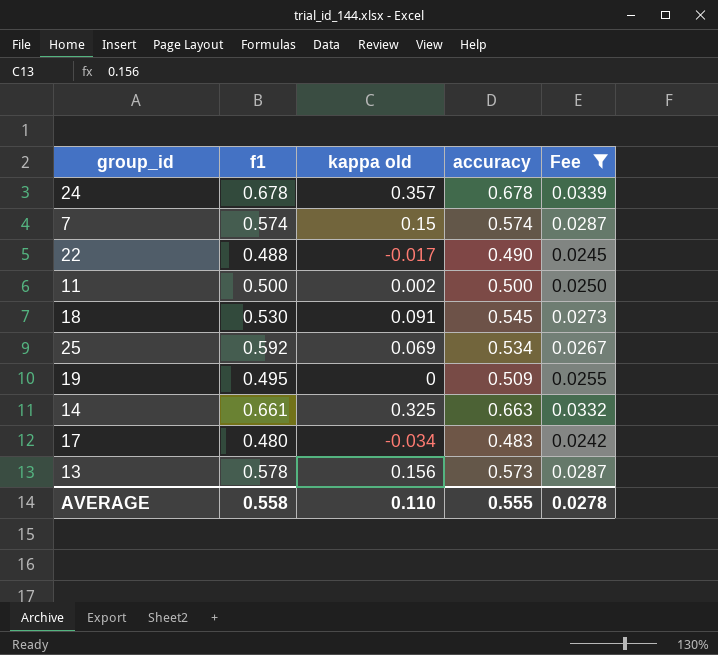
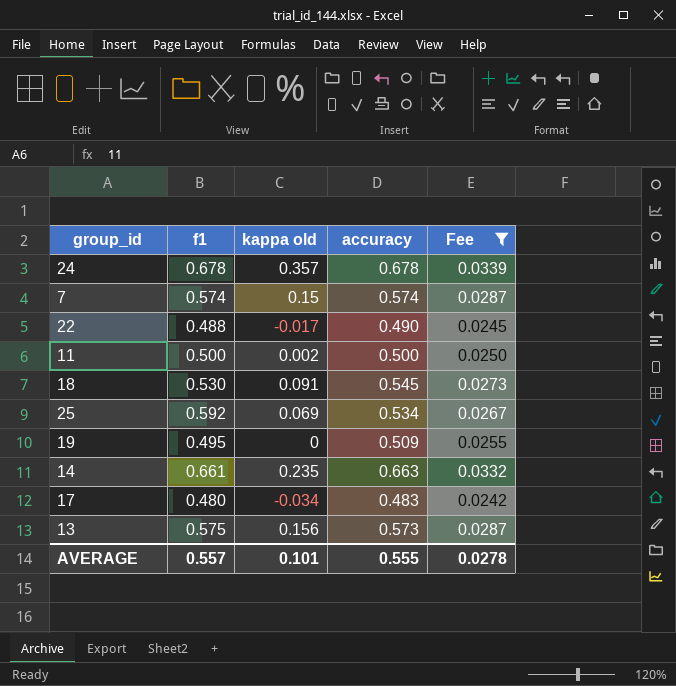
14 | kappa old: 0.325 -> 0.235
13 | f1: 0.578 -> 0.575
AVERAGE | f1: 0.558 -> 0.557
AVERAGE | kappa old: 0.110 -> 0.101

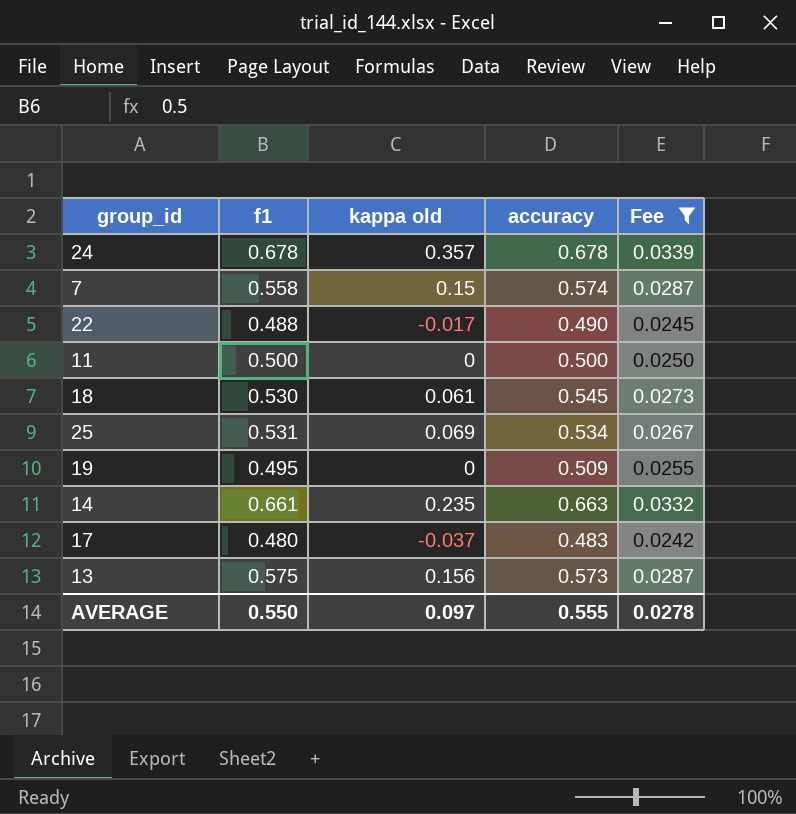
7 | f1: 0.574 -> 0.558
11 | kappa old: 0.002 -> 0
18 | kappa old: 0.091 -> 0.061
25 | f1: 0.592 -> 0.531
17 | kappa old: -0.034 -> -0.037
AVERAGE | f1: 0.557 -> 0.550
AVERAGE | kappa old: 0.101 -> 0.097

